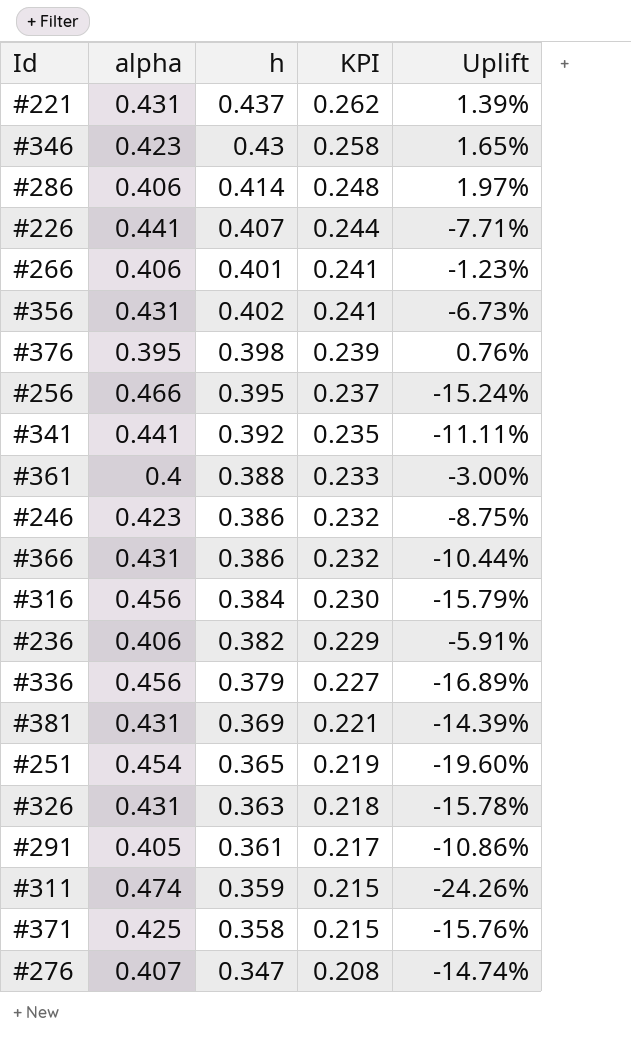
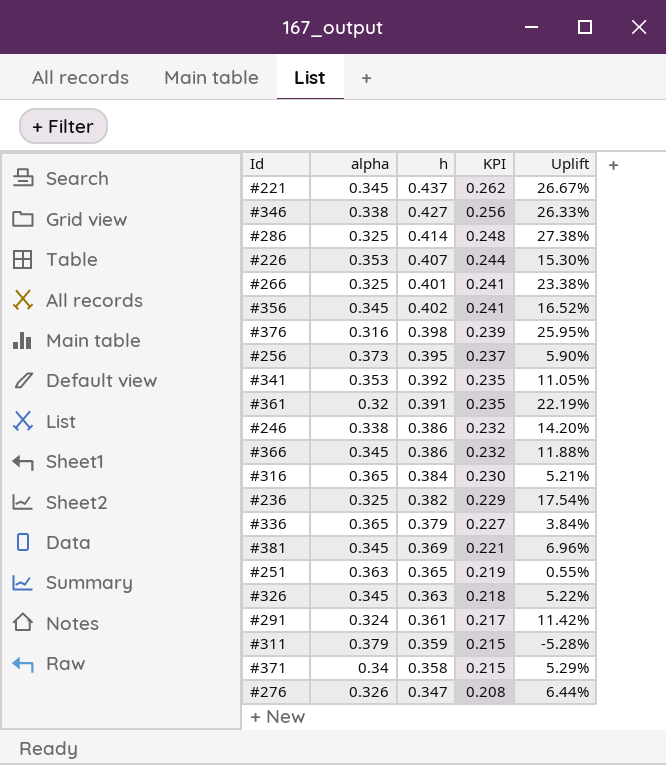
#221 | alpha: 0.431 -> 0.345
#221 | Uplift: 1.39% -> 26.67%
#346 | alpha: 0.423 -> 0.338
#346 | h: 0.43 -> 0.427
#346 | KPI: 0.258 -> 0.256
#346 | Uplift: 1.65% -> 26.33%
#286 | alpha: 0.406 -> 0.325
#286 | Uplift: 1.97% -> 27.38%
#226 | alpha: 0.441 -> 0.353
#226 | Uplift: -7.71% -> 15.30%
#266 | alpha: 0.406 -> 0.325
#266 | Uplift: -1.23% -> 23.38%
#356 | alpha: 0.431 -> 0.345
#356 | Uplift: -6.73% -> 16.52%
#376 | alpha: 0.395 -> 0.316
#376 | Uplift: 0.76% -> 25.95%
#256 | alpha: 0.466 -> 0.373
#256 | Uplift: -15.24% -> 5.90%
#341 | alpha: 0.441 -> 0.353
#341 | Uplift: -11.11% -> 11.05%
#361 | alpha: 0.4 -> 0.32
#361 | h: 0.388 -> 0.391
#361 | KPI: 0.233 -> 0.235
#361 | Uplift: -3.00% -> 22.19%
#246 | alpha: 0.423 -> 0.338
#246 | Uplift: -8.75% -> 14.20%
#366 | alpha: 0.431 -> 0.345
#366 | Uplift: -10.44% -> 11.88%
#316 | alpha: 0.456 -> 0.365
#316 | Uplift: -15.79% -> 5.21%
#236 | alpha: 0.406 -> 0.325
#236 | Uplift: -5.91% -> 17.54%
#336 | alpha: 0.456 -> 0.365
#336 | Uplift: -16.89% -> 3.84%
#381 | alpha: 0.431 -> 0.345
#381 | Uplift: -14.39% -> 6.96%
#251 | alpha: 0.454 -> 0.363
#251 | Uplift: -19.60% -> 0.55%
#326 | alpha: 0.431 -> 0.345
#326 | Uplift: -15.78% -> 5.22%
#291 | alpha: 0.405 -> 0.324
#291 | Uplift: -10.86% -> 11.42%
#311 | alpha: 0.474 -> 0.379
#311 | Uplift: -24.26% -> -5.28%
#371 | alpha: 0.425 -> 0.34
#371 | Uplift: -15.76% -> 5.29%
#276 | alpha: 0.407 -> 0.326
#276 | Uplift: -14.74% -> 6.44%

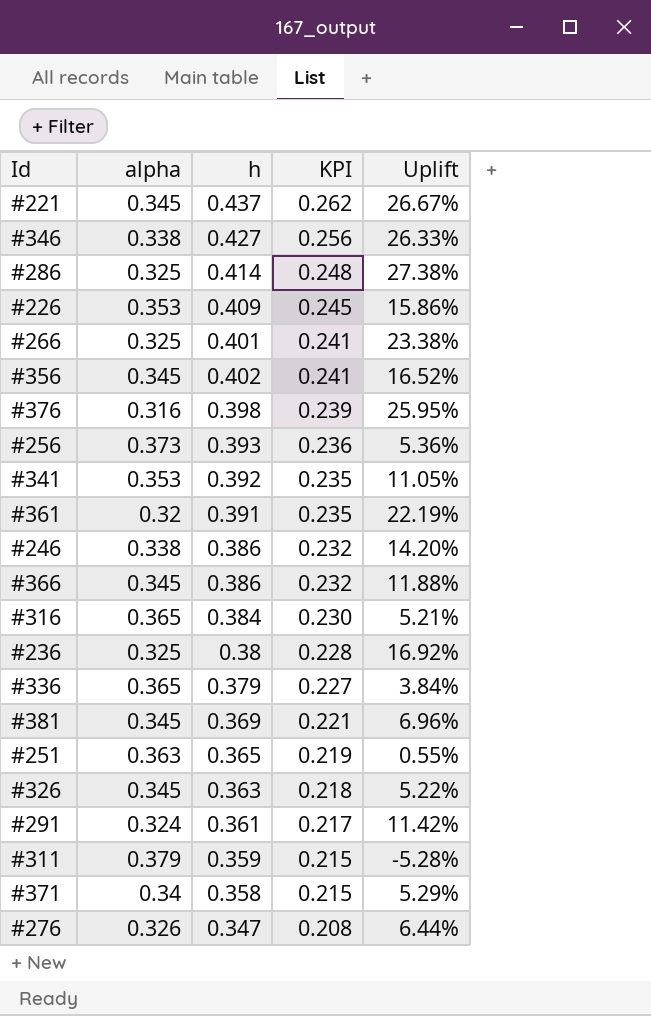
#226 | h: 0.407 -> 0.409
#226 | KPI: 0.244 -> 0.245
#226 | Uplift: 15.30% -> 15.86%
#256 | h: 0.395 -> 0.393
#256 | KPI: 0.237 -> 0.236
#256 | Uplift: 5.90% -> 5.36%
#236 | h: 0.382 -> 0.38
#236 | KPI: 0.229 -> 0.228
#236 | Uplift: 17.54% -> 16.92%

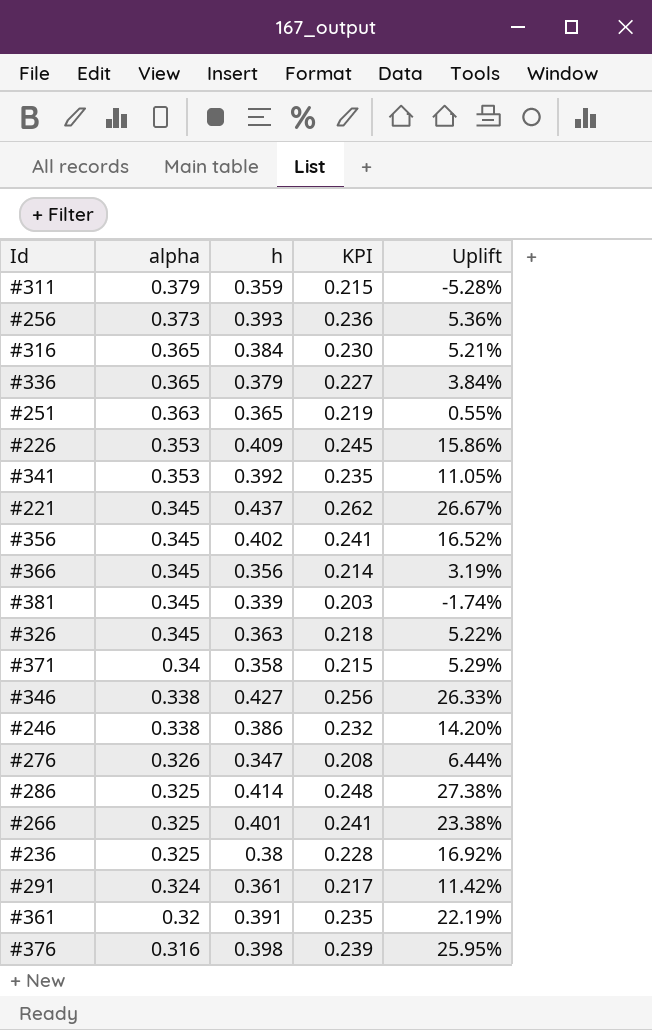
row order: KPI descending -> alpha descending
#366 | h: 0.386 -> 0.356
#366 | KPI: 0.232 -> 0.214
#366 | Uplift: 11.88% -> 3.19%
#381 | h: 0.369 -> 0.339
#381 | KPI: 0.221 -> 0.203
#381 | Uplift: 6.96% -> -1.74%

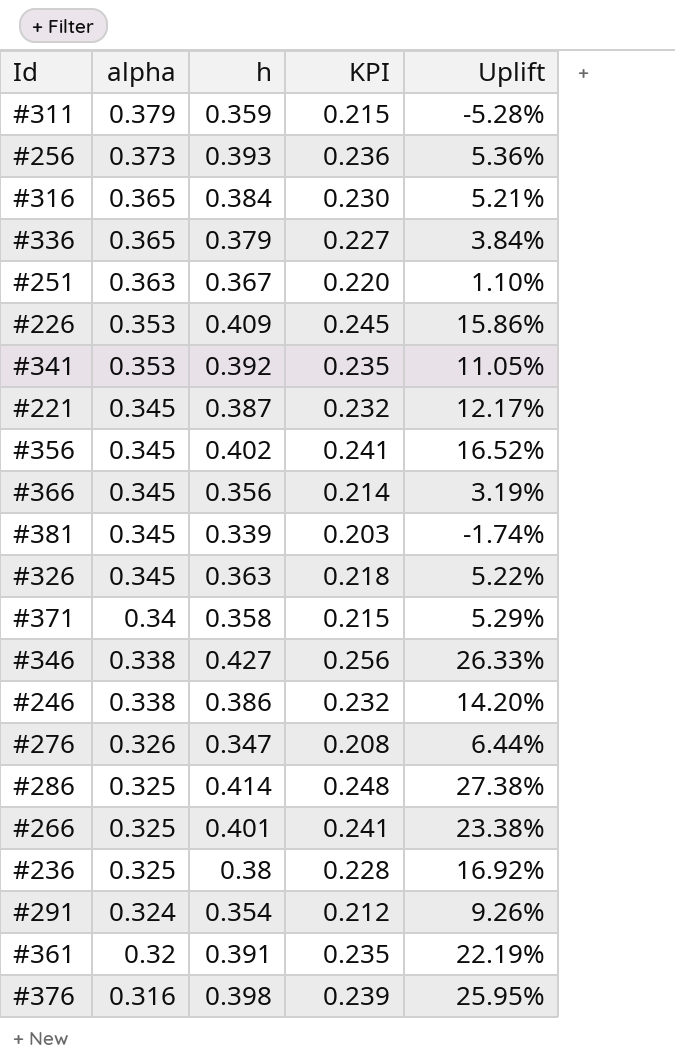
#251 | h: 0.365 -> 0.367
#251 | KPI: 0.219 -> 0.220
#251 | Uplift: 0.55% -> 1.10%
#221 | h: 0.437 -> 0.387
#221 | KPI: 0.262 -> 0.232
#221 | Uplift: 26.67% -> 12.17%
#291 | h: 0.361 -> 0.354
#291 | KPI: 0.217 -> 0.212
#291 | Uplift: 11.42% -> 9.26%

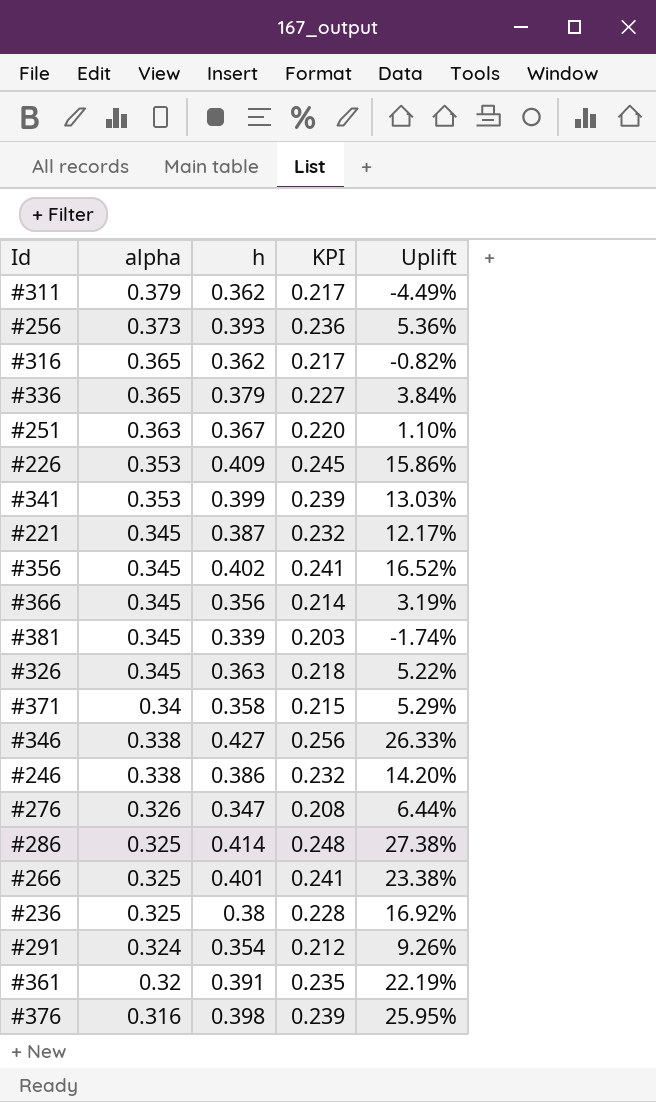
#311 | h: 0.359 -> 0.362
#311 | KPI: 0.215 -> 0.217
#311 | Uplift: -5.28% -> -4.49%
#316 | h: 0.384 -> 0.362
#316 | KPI: 0.230 -> 0.217
#316 | Uplift: 5.21% -> -0.82%
#341 | h: 0.392 -> 0.399
#341 | KPI: 0.235 -> 0.239
#341 | Uplift: 11.05% -> 13.03%

